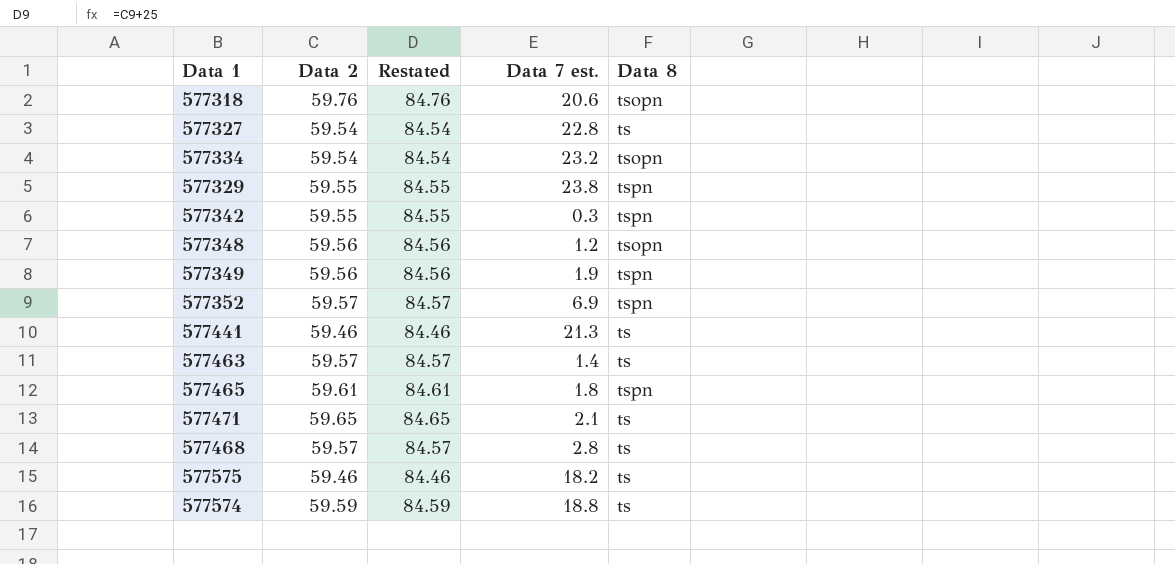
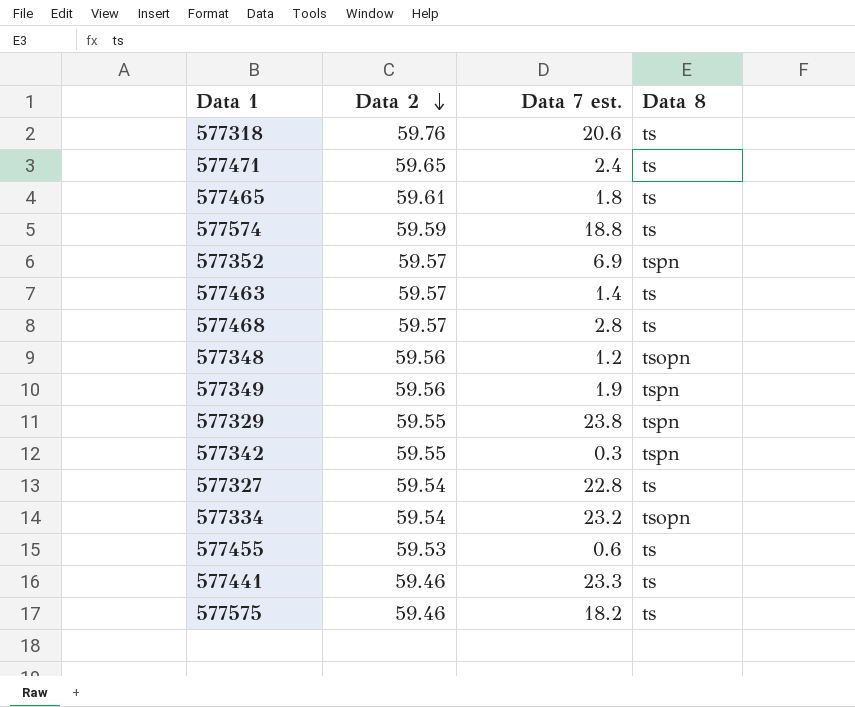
row order: none -> Data 2 descending
column Restated | formula: [Data 2] + 25 -> none
577318 | Data 8: tsopn -> ts
577471 | Data 7 est.: 2.1 -> 2.4
577465 | Data 8: tspn -> ts
row 577455: none -> 59.53 | 0.6 | ts
577441 | Data 7 est.: 21.3 -> 23.3

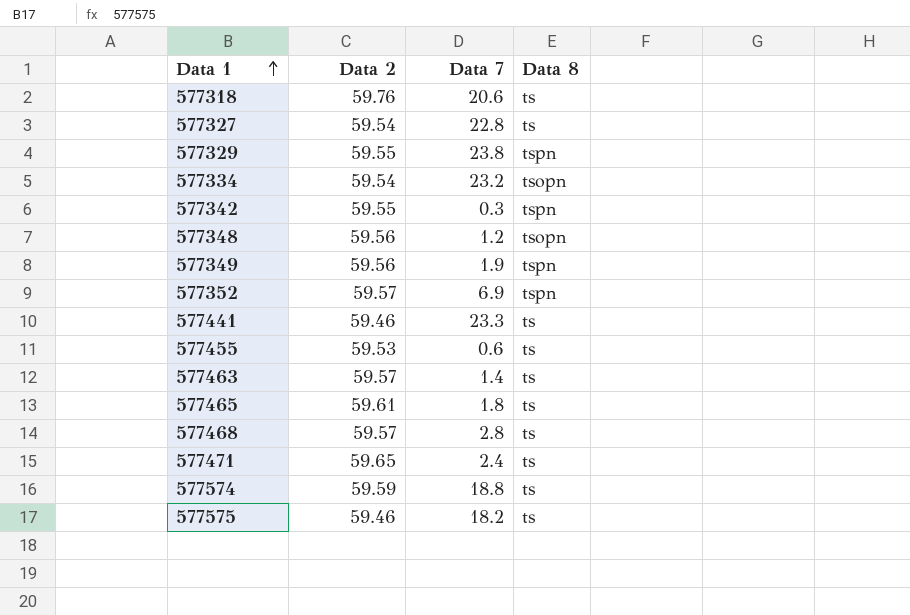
row order: Data 2 descending -> Data 1 ascending
column name: Data 7 est. -> Data 7

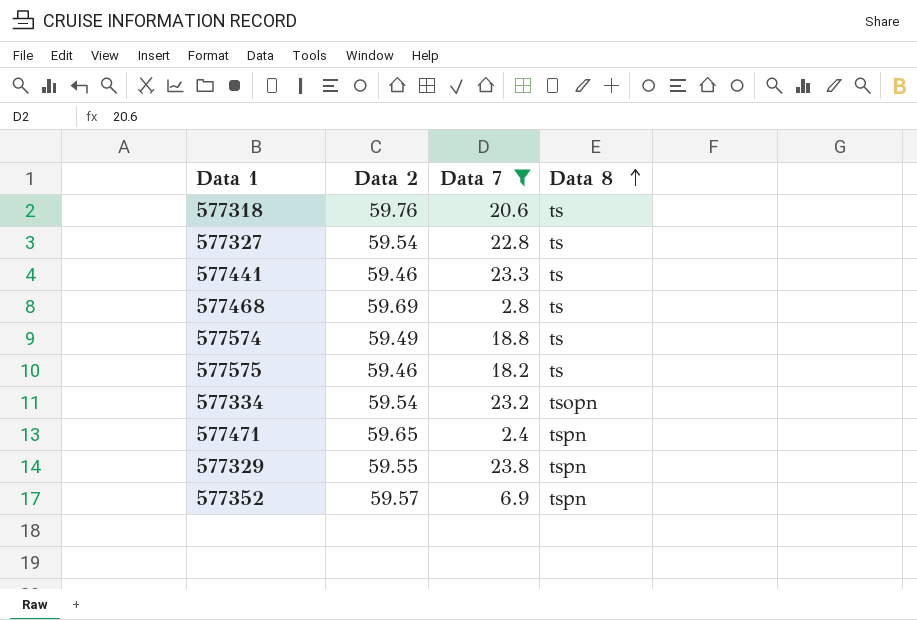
filter: none -> Data 7 >= 2.4
row order: Data 1 ascending -> Data 8 ascending
577468 | Data 2: 59.57 -> 59.69
577574 | Data 2: 59.59 -> 59.49
577471 | Data 8: ts -> tspn

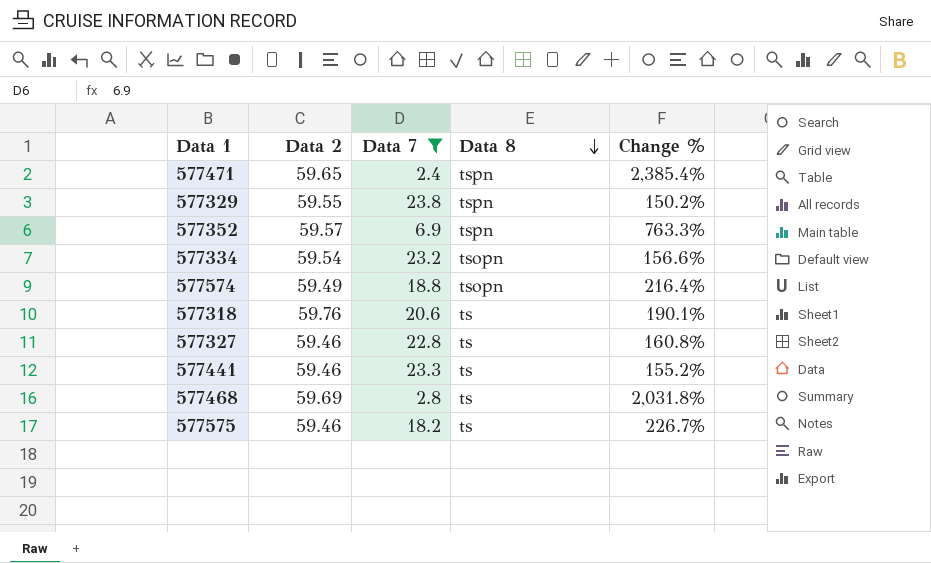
row order: Data 8 ascending -> Data 8 descending
column Change % | formula: none -> ([Data 2] - [Data 7]) / [Data 7]
577574 | Data 8: ts -> tsopn
577327 | Data 2: 59.54 -> 59.46

